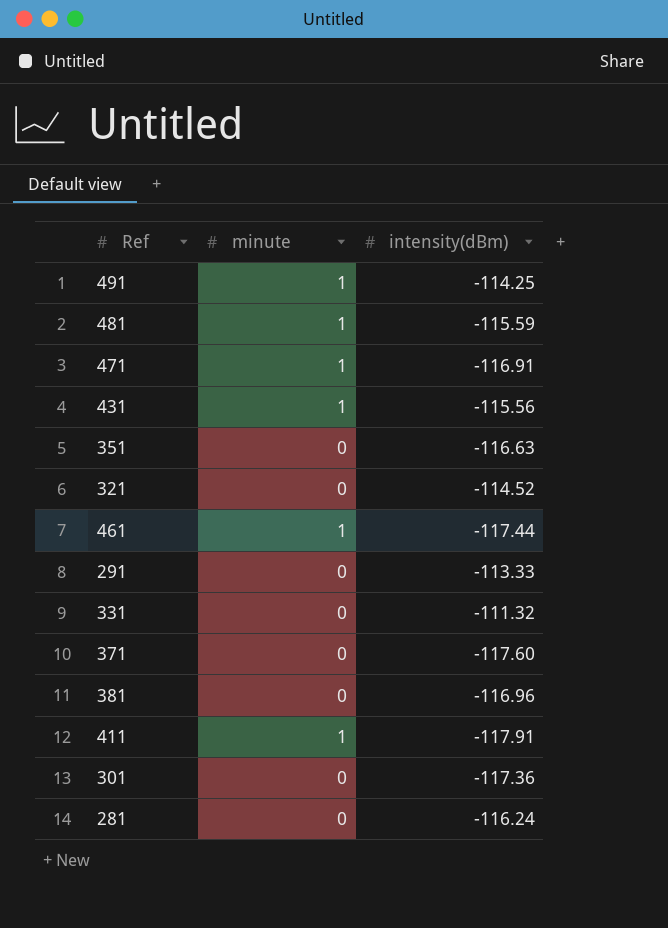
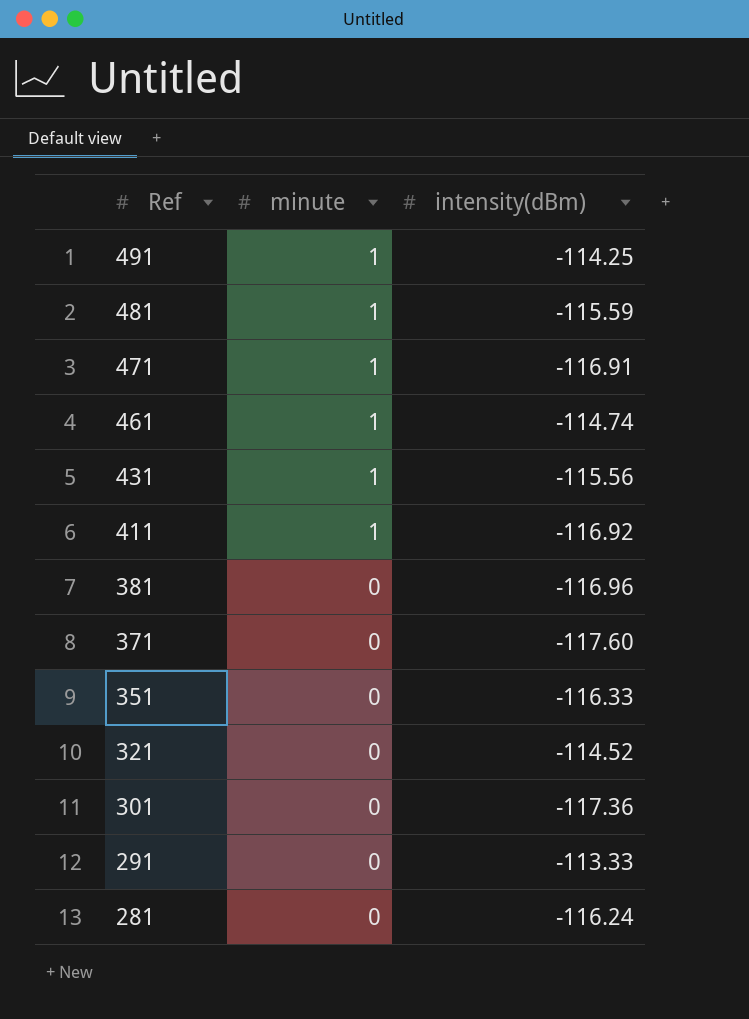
row order: none -> Ref descending
row 331: 0 | -111.32 -> none
461 | intensity(dBm): -117.44 -> -114.74
411 | intensity(dBm): -117.91 -> -116.92
351 | intensity(dBm): -116.63 -> -116.33

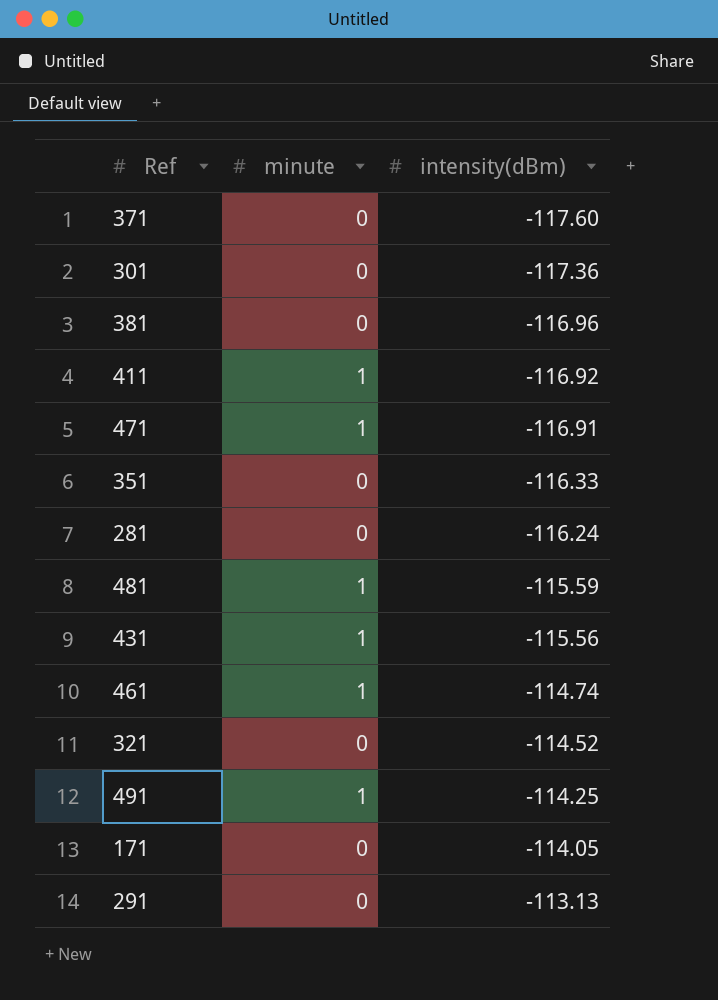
row order: Ref descending -> intensity(dBm) ascending
row 171: none -> 0 | -114.05
291 | intensity(dBm): -113.33 -> -113.13

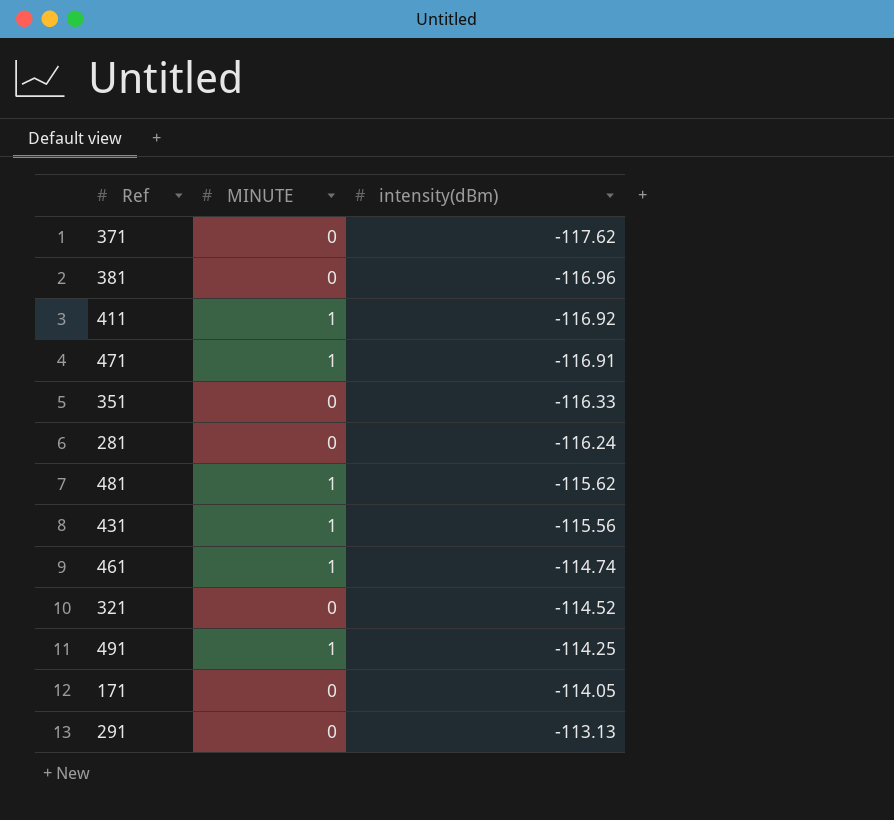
column name: minute -> MINUTE
row 301: 0 | -117.36 -> none
371 | intensity(dBm): -117.60 -> -117.62
481 | intensity(dBm): -115.59 -> -115.62

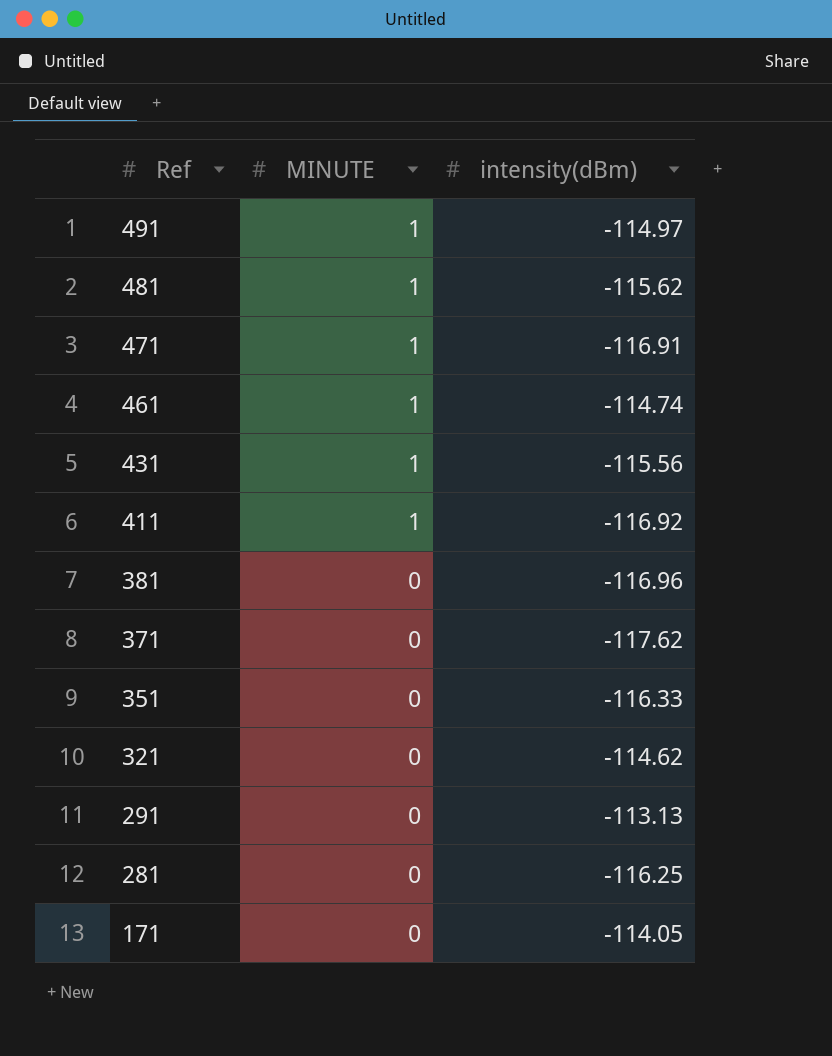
row order: intensity(dBm) ascending -> Ref descending
491 | intensity(dBm): -114.25 -> -114.97
321 | intensity(dBm): -114.52 -> -114.62
281 | intensity(dBm): -116.24 -> -116.25

